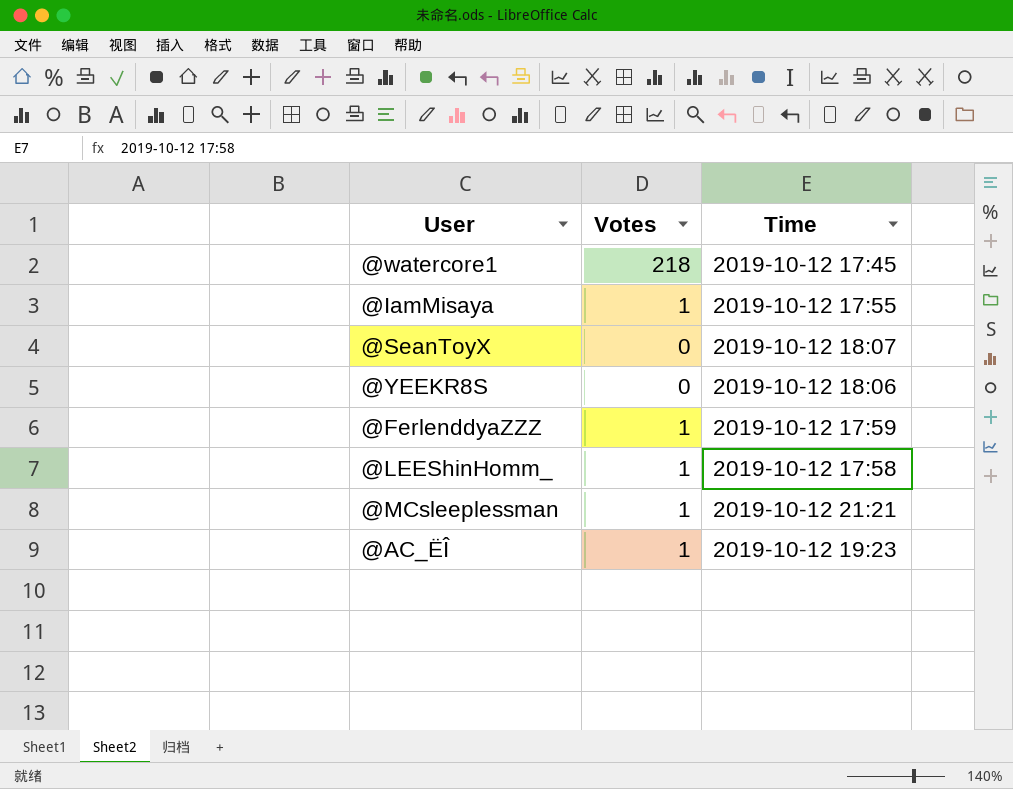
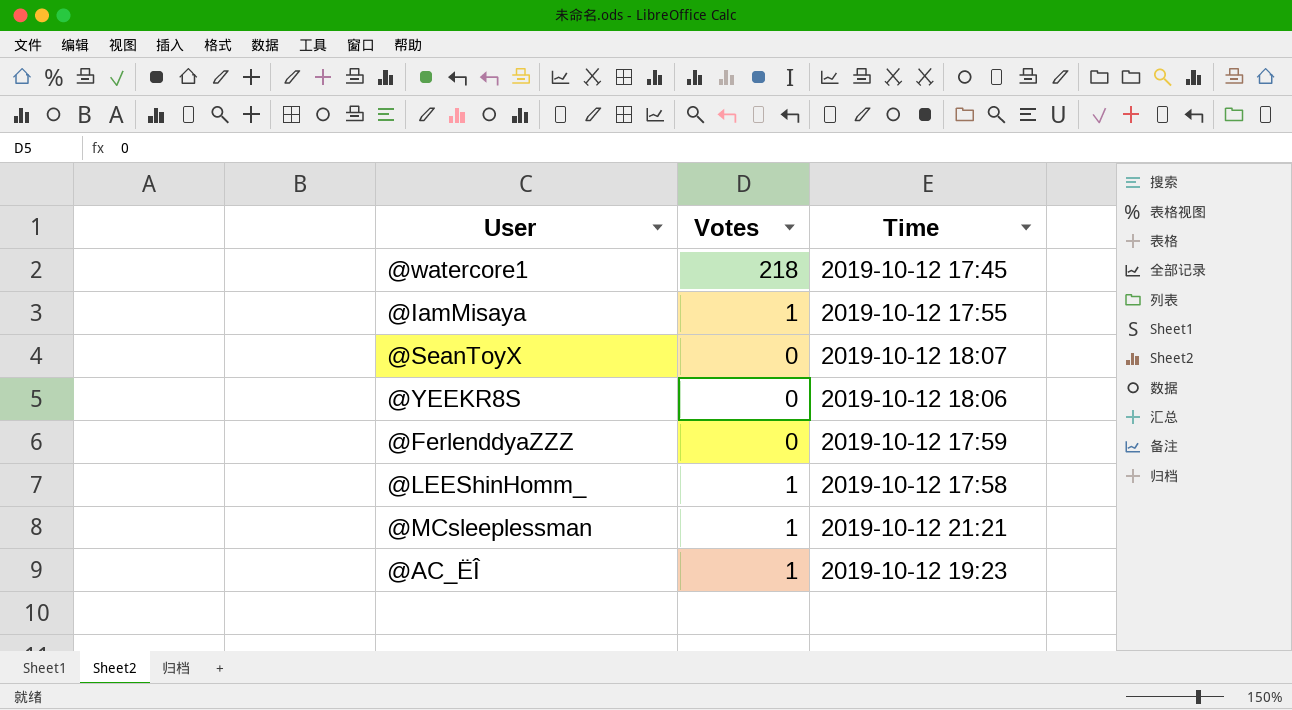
@FerlenddyaZZZ | Votes: 1 -> 0

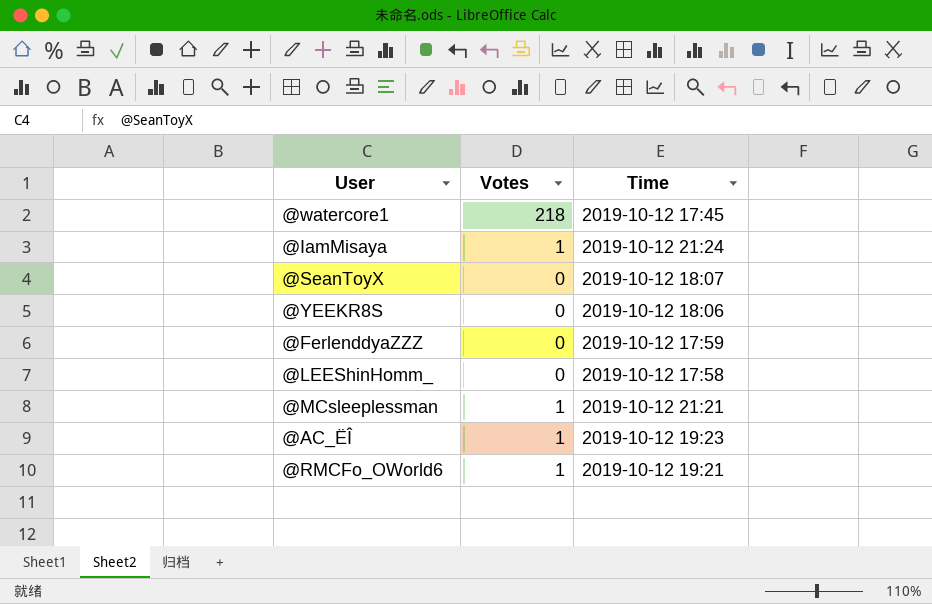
@IamMisaya | Time: 2019-10-12 17:55 -> 2019-10-12 21:24
@LEEShinHomm_ | Votes: 1 -> 0
row @RMCFo_OWorld6: none -> 1 | 2019-10-12 19:21

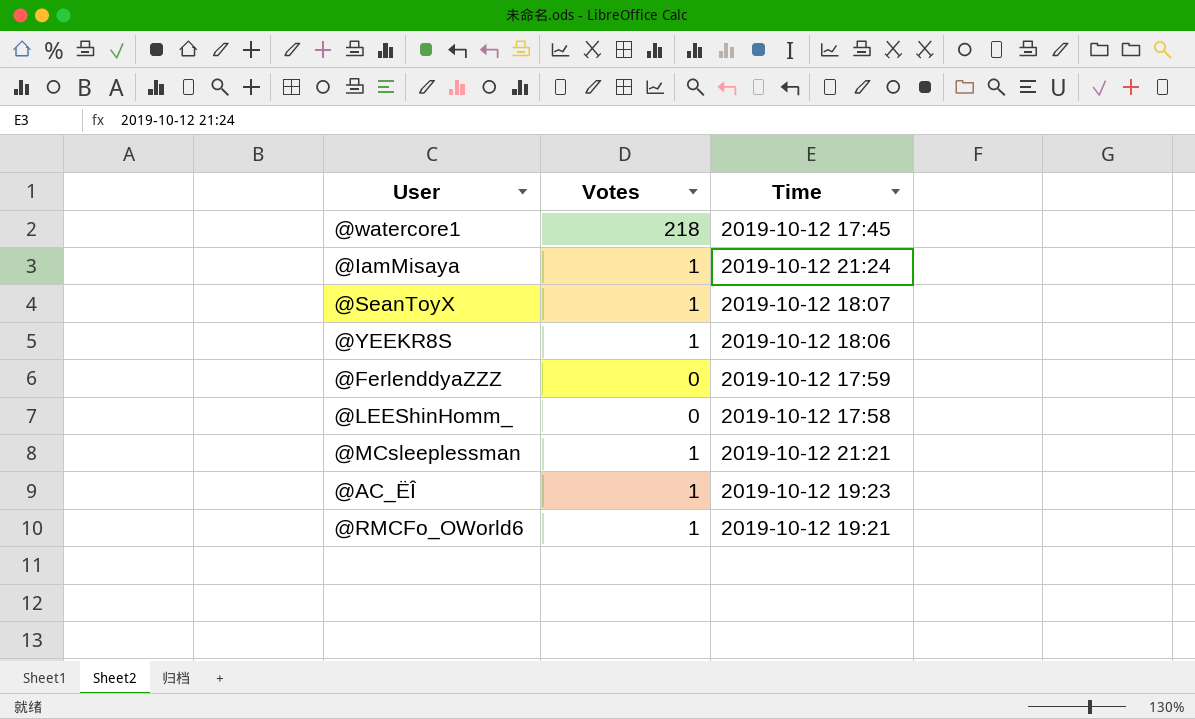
@SeanToyX | Votes: 0 -> 1
@YEEKR8S | Votes: 0 -> 1

